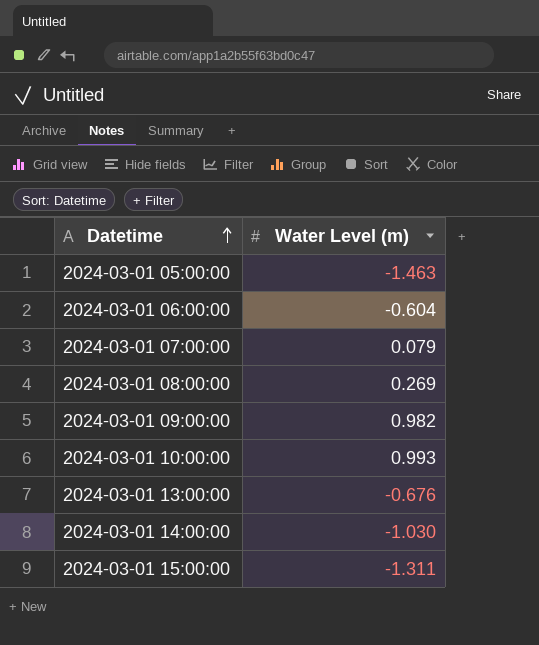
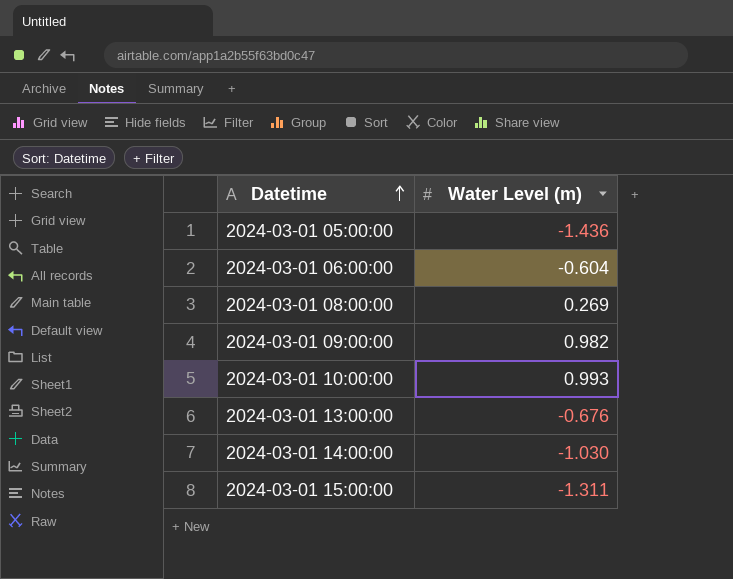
row 2024-03-01 07:00:00: 0.079 -> none
2024-03-01 05:00:00 | Water Level (m): -1.463 -> -1.436

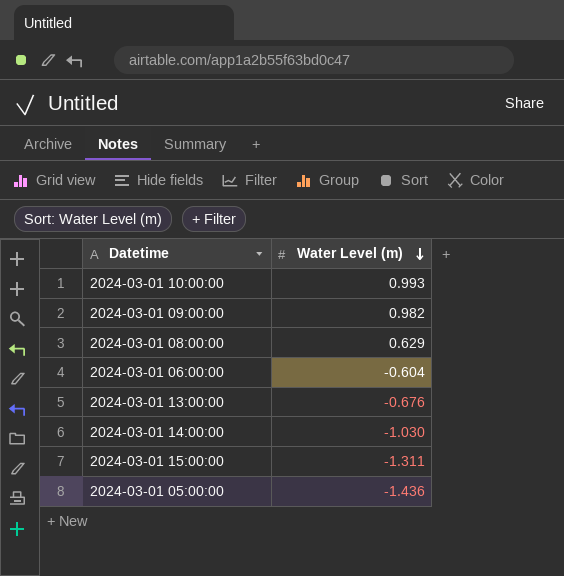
row order: Datetime ascending -> Water Level (m) descending
2024-03-01 08:00:00 | Water Level (m): 0.269 -> 0.629

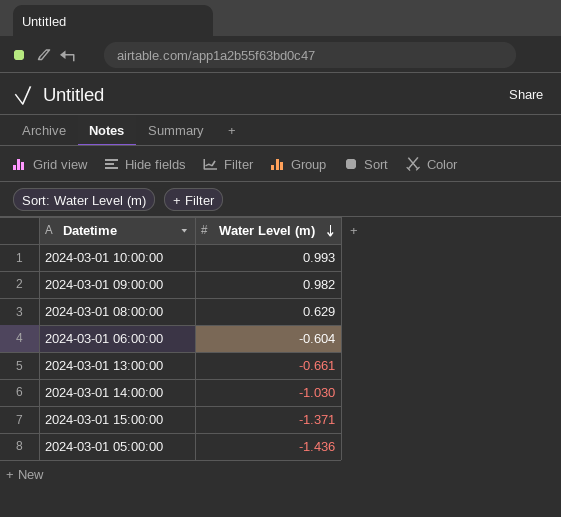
2024-03-01 13:00:00 | Water Level (m): -0.676 -> -0.661
2024-03-01 15:00:00 | Water Level (m): -1.311 -> -1.371

